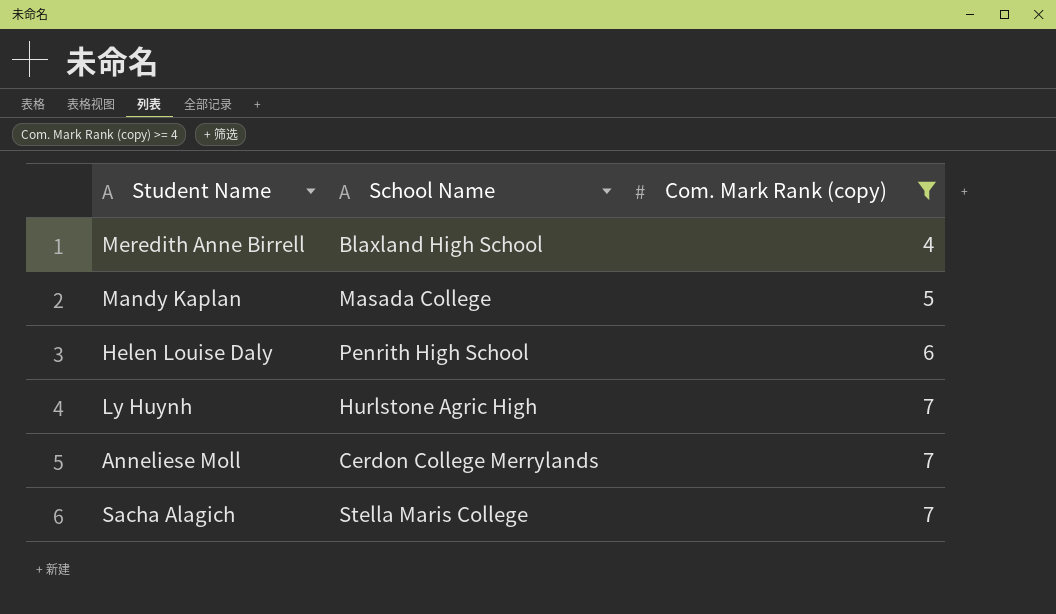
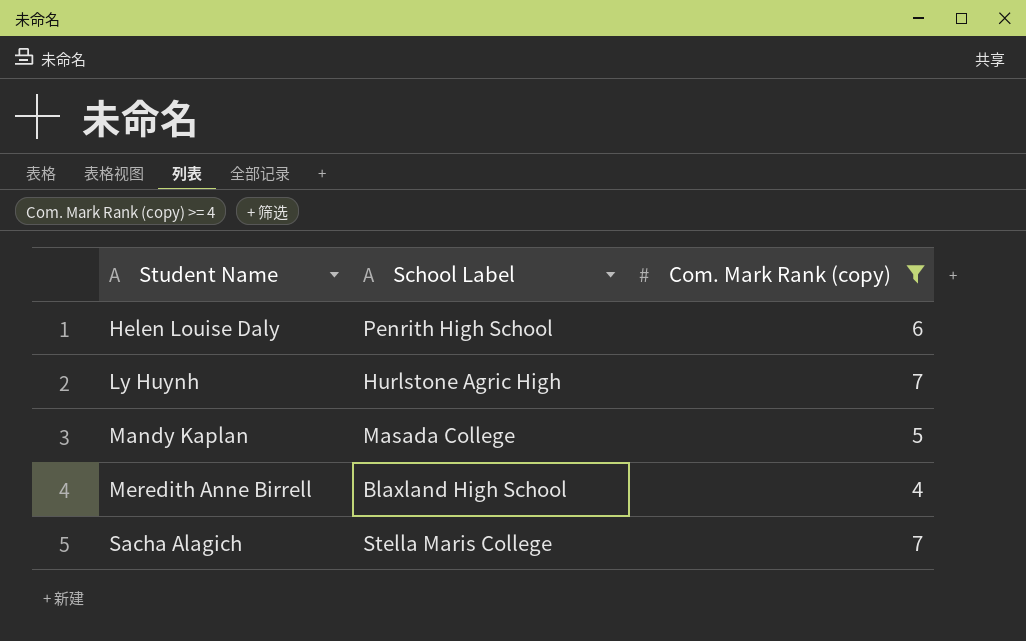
row order: Com. Mark Rank (copy) ascending -> Student Name ascending
column name: School Name -> School Label
row Anneliese Moll: Cerdon College Merrylands | 7 -> none

